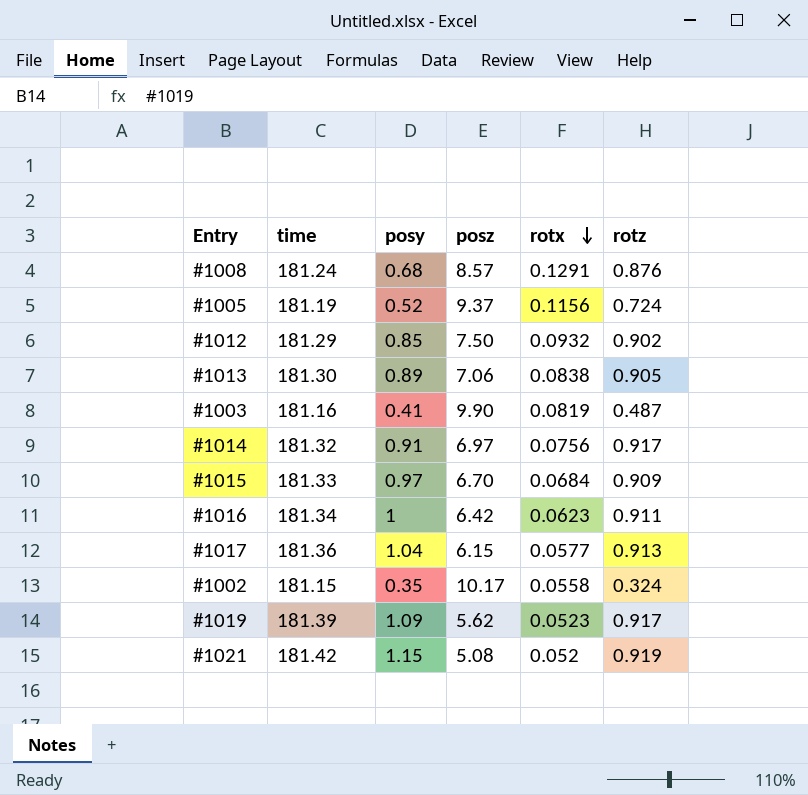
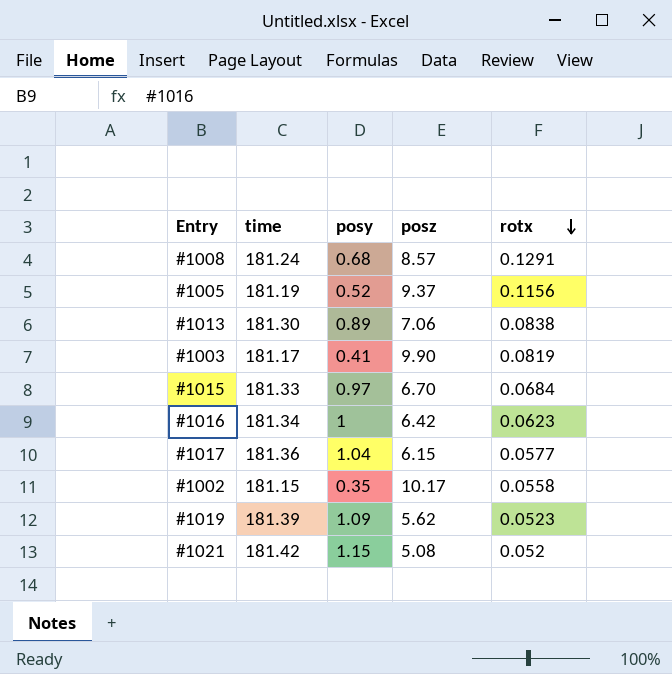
column rotz | position: 6 -> none
row #1012: 181.29 | 0.85 | 7.50 | 0.0932 | 0.902 -> none
row #1014: 181.32 | 0.91 | 6.97 | 0.0756 | 0.917 -> none
#1003 | time: 181.16 -> 181.17

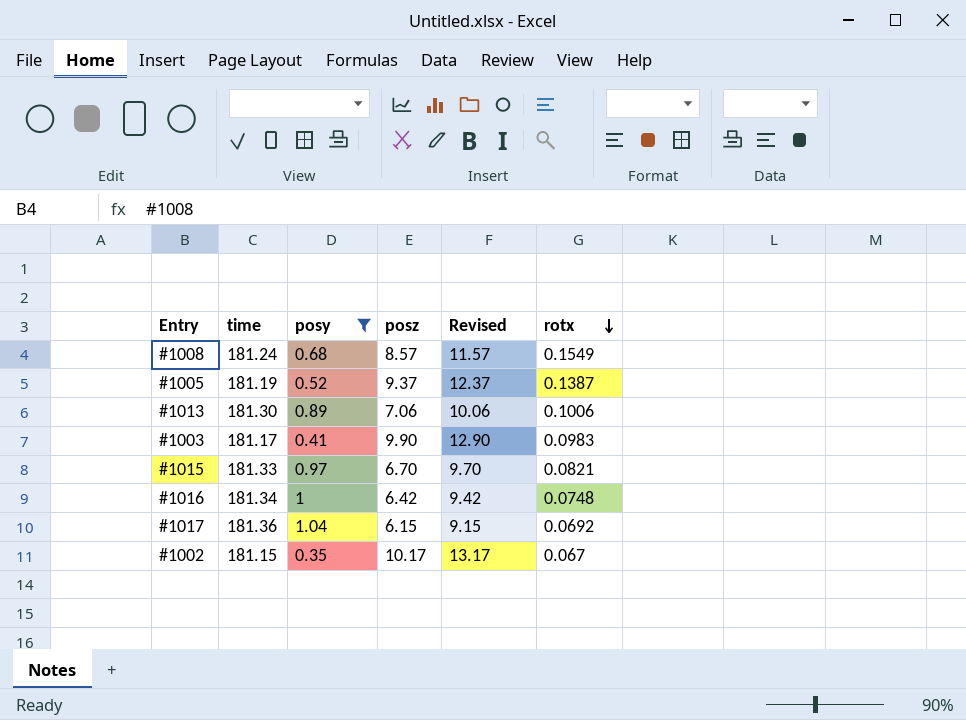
filter: none -> posy <= 1.04
column Revised | formula: none -> [posz] + 3
#1008 | rotx: 0.1291 -> 0.1549
#1005 | rotx: 0.1156 -> 0.1387
#1013 | rotx: 0.0838 -> 0.1006
#1003 | rotx: 0.0819 -> 0.0983
#1015 | rotx: 0.0684 -> 0.0821
#1016 | rotx: 0.0623 -> 0.0748
#1017 | rotx: 0.0577 -> 0.0692
#1002 | rotx: 0.0558 -> 0.067

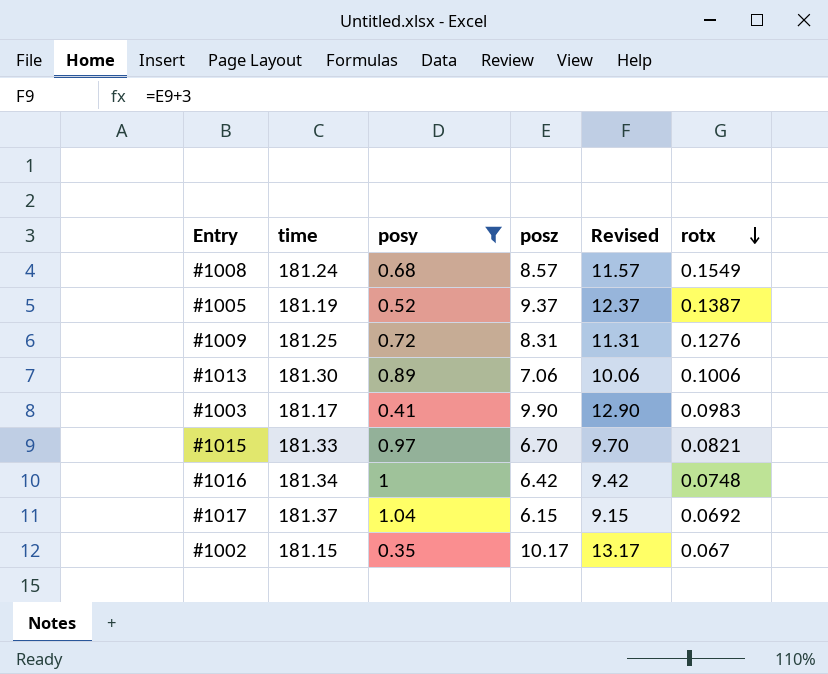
row #1009: none -> 181.25 | 0.72 | 8.31 | 11.31 | 0.1276
#1017 | time: 181.36 -> 181.37

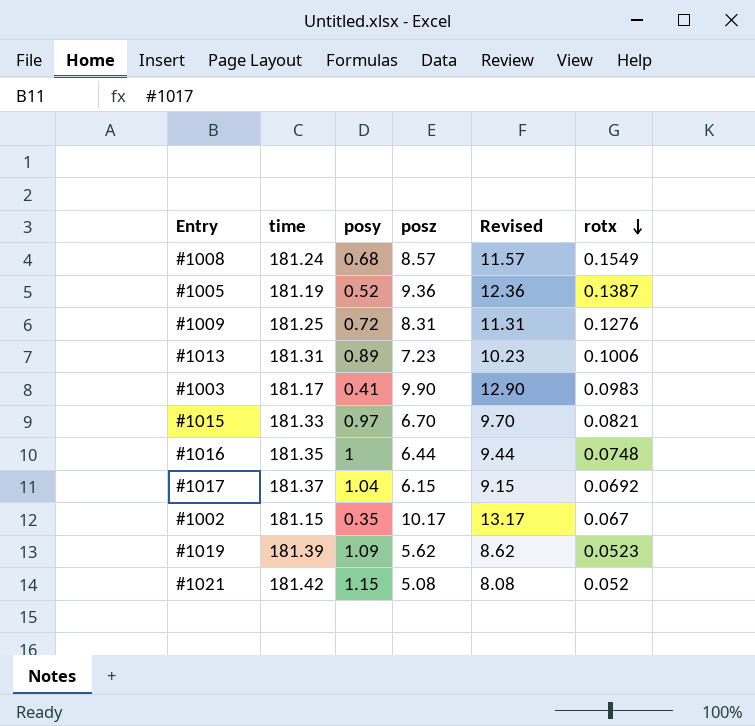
filter: posy <= 1.04 -> none
#1005 | posz: 9.37 -> 9.36
#1005 | Revised: 12.37 -> 12.36
#1013 | time: 181.30 -> 181.31
#1013 | posz: 7.06 -> 7.23
#1013 | Revised: 10.06 -> 10.23
#1016 | time: 181.34 -> 181.35
#1016 | posz: 6.42 -> 6.44
#1016 | Revised: 9.42 -> 9.44

